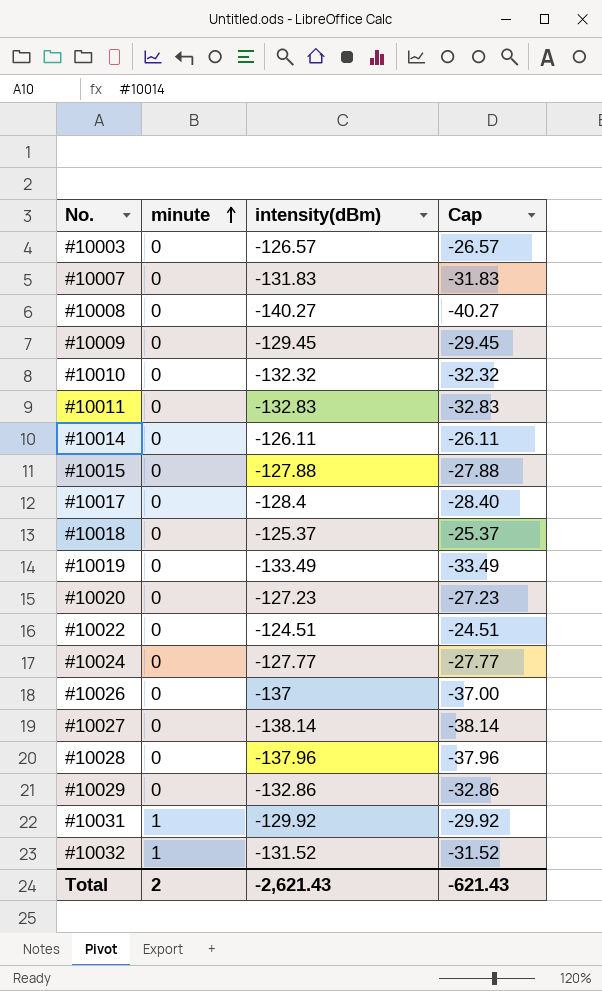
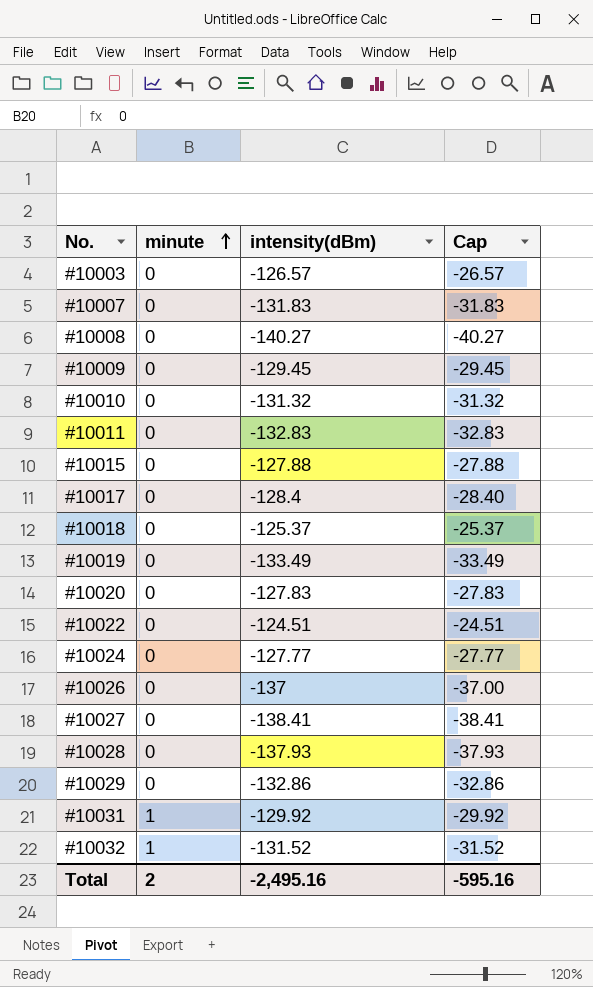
row #10014: 0 | -126.11 | -26.11 -> none
#10010 | intensity(dBm): -132.32 -> -131.32
#10010 | Cap: -32.32 -> -31.32
#10020 | intensity(dBm): -127.23 -> -127.83
#10020 | Cap: -27.23 -> -27.83
#10027 | intensity(dBm): -138.14 -> -138.41
#10027 | Cap: -38.14 -> -38.41
#10028 | intensity(dBm): -137.96 -> -137.93
#10028 | Cap: -37.96 -> -37.93
Total | intensity(dBm): -2,621.43 -> -2,495.16
Total | Cap: -621.43 -> -595.16

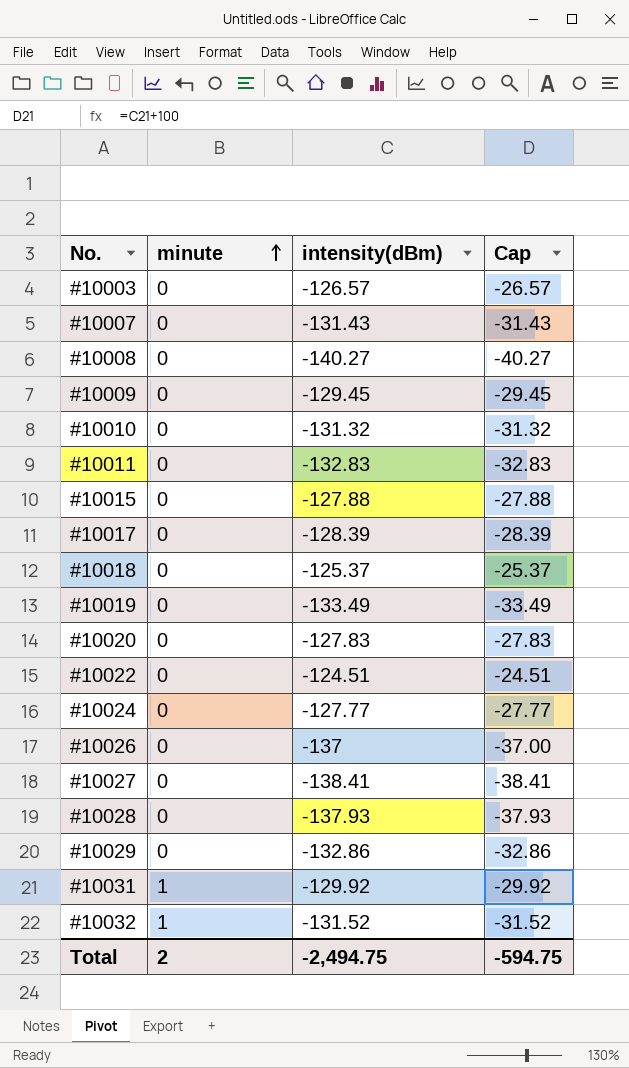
#10007 | intensity(dBm): -131.83 -> -131.43
#10007 | Cap: -31.83 -> -31.43
#10017 | intensity(dBm): -128.4 -> -128.39
#10017 | Cap: -28.40 -> -28.39
Total | intensity(dBm): -2,495.16 -> -2,494.75
Total | Cap: -595.16 -> -594.75

